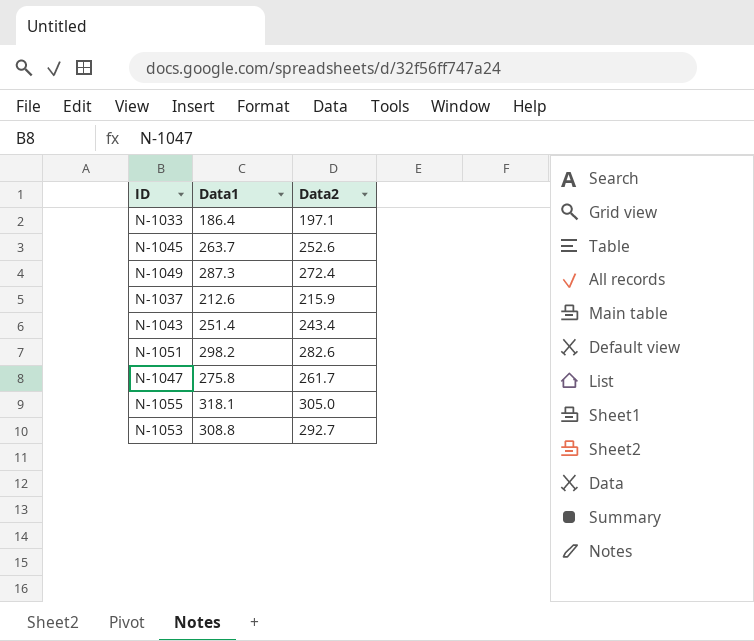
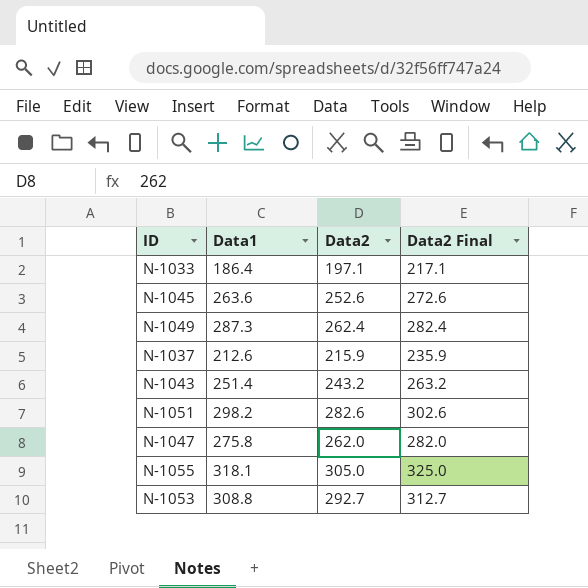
column Data2 Final | formula: none -> [Data2] + 20
N-1045 | Data1: 263.7 -> 263.6
N-1049 | Data2: 272.4 -> 262.4
N-1043 | Data2: 243.4 -> 243.2
N-1047 | Data2: 261.7 -> 262.0

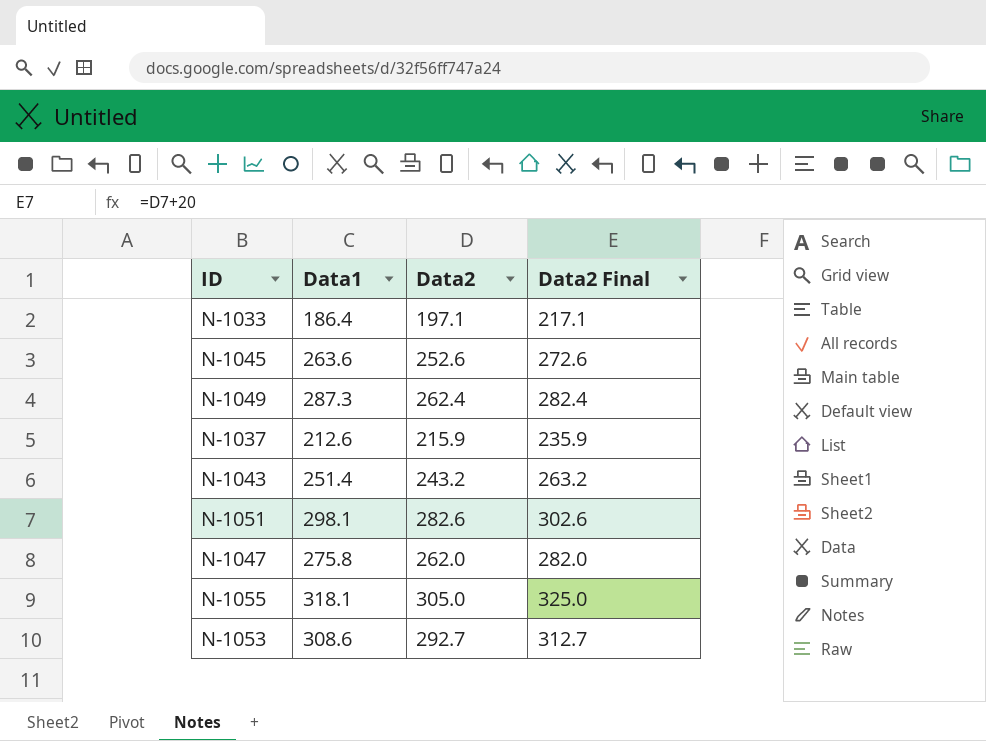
N-1051 | Data1: 298.2 -> 298.1
N-1053 | Data1: 308.8 -> 308.6

